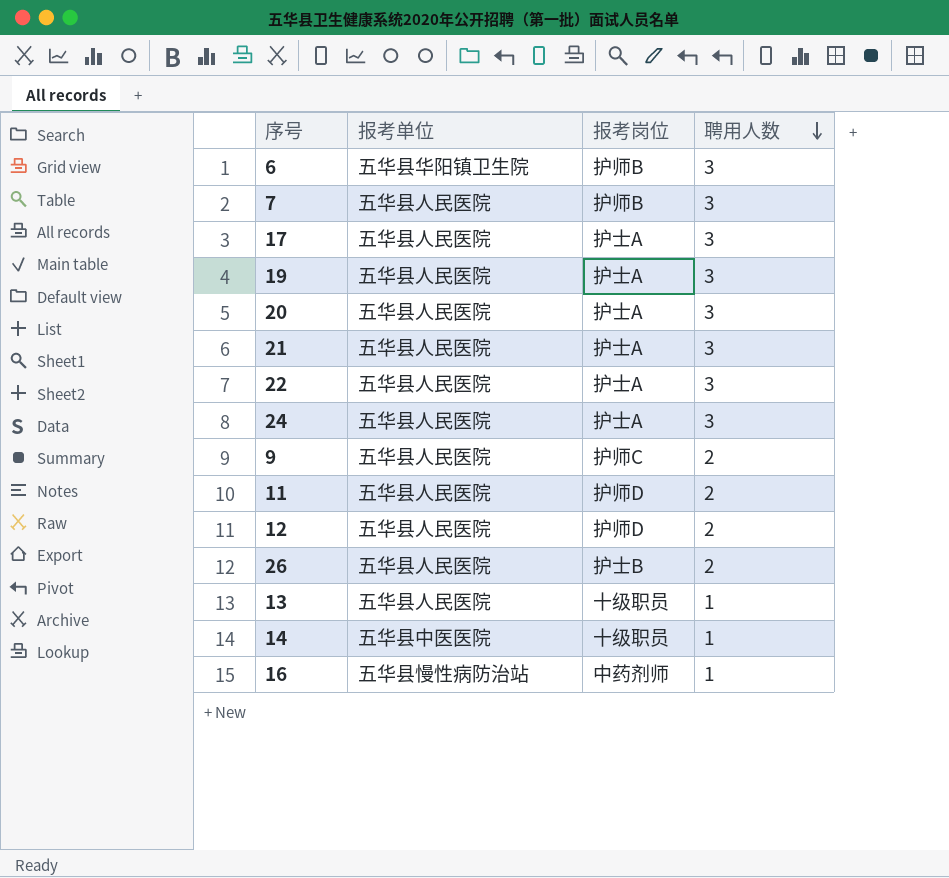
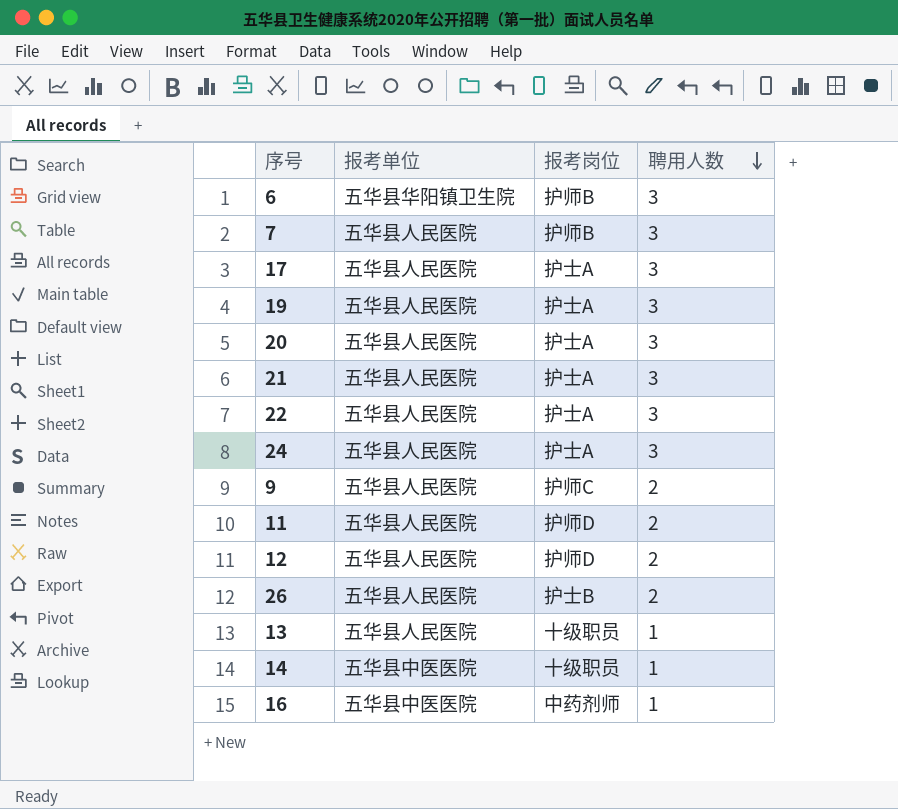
16 | 报考单位: 五华县慢性病防治站 -> 五华县中医医院

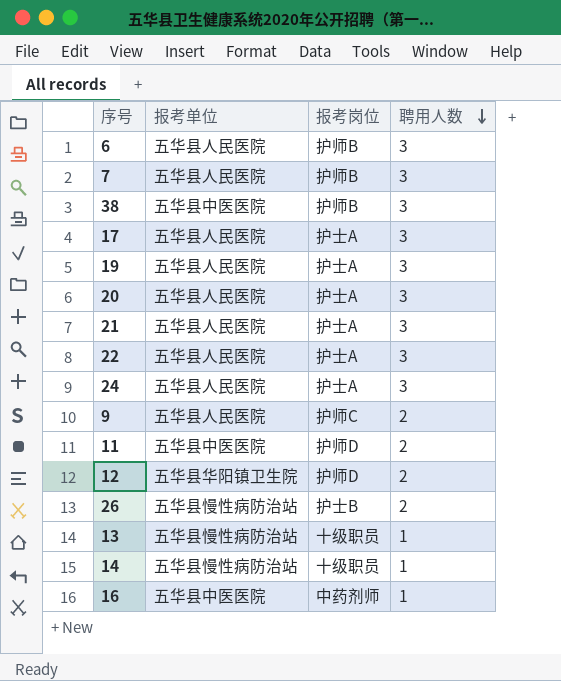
6 | 报考单位: 五华县华阳镇卫生院 -> 五华县人民医院
row 38: none -> 五华县中医医院 | 护师B | 3
11 | 报考单位: 五华县人民医院 -> 五华县中医医院
12 | 报考单位: 五华县人民医院 -> 五华县华阳镇卫生院
26 | 报考单位: 五华县人民医院 -> 五华县慢性病防治站
13 | 报考单位: 五华县人民医院 -> 五华县慢性病防治站
14 | 报考单位: 五华县中医医院 -> 五华县慢性病防治站

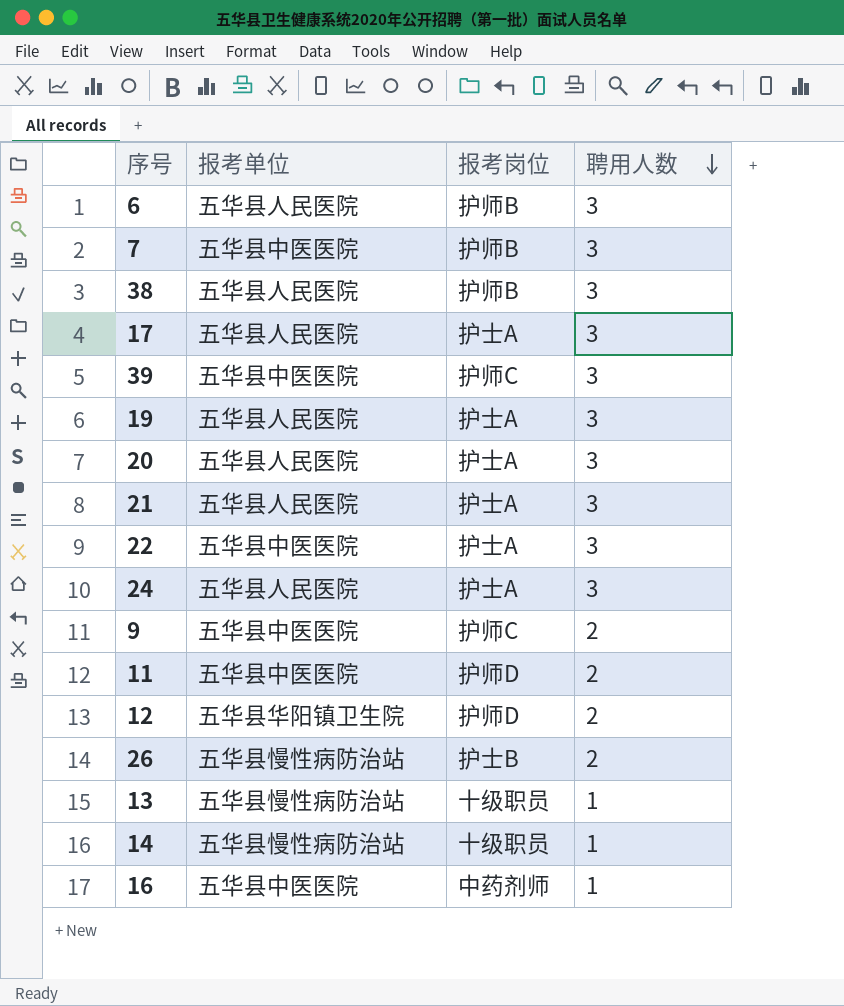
7 | 报考单位: 五华县人民医院 -> 五华县中医医院
38 | 报考单位: 五华县中医医院 -> 五华县人民医院
row 39: none -> 五华县中医医院 | 护师C | 3
22 | 报考单位: 五华县人民医院 -> 五华县中医医院
9 | 报考单位: 五华县人民医院 -> 五华县中医医院

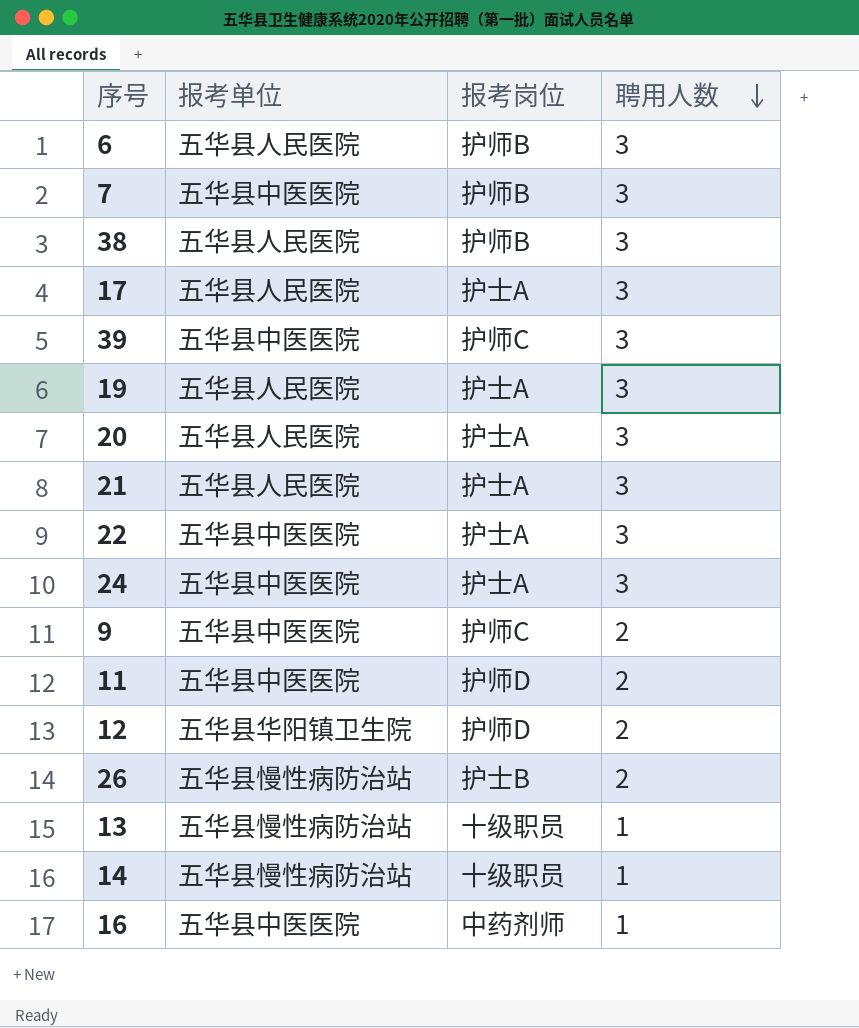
24 | 报考单位: 五华县人民医院 -> 五华县中医医院

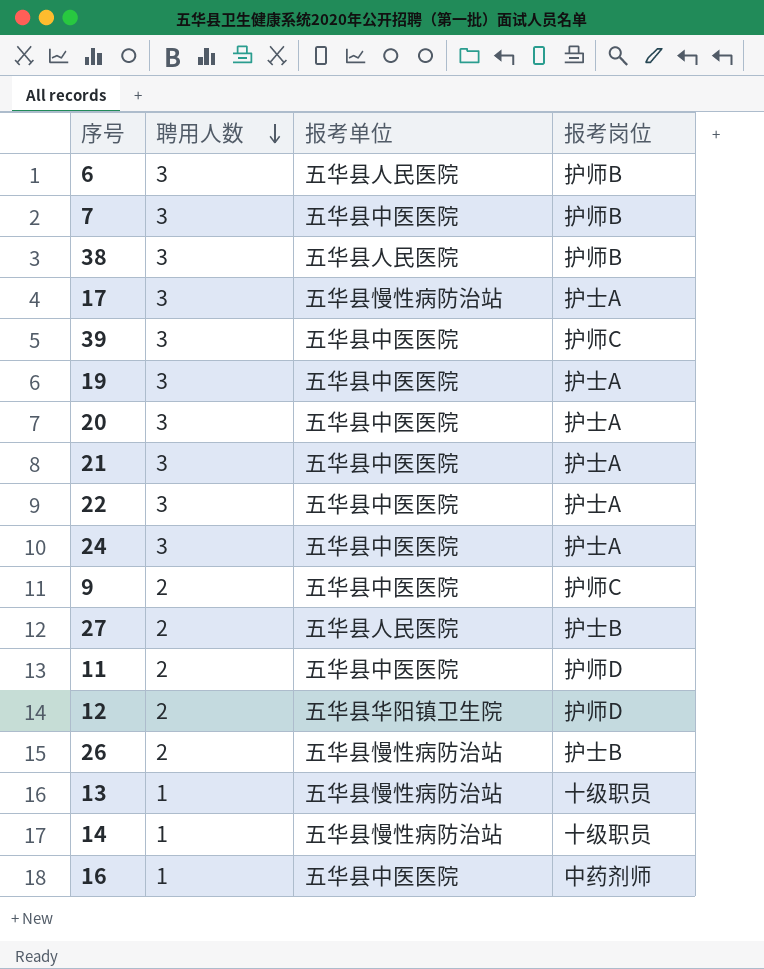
column 聘用人数 | position: 4 -> 2
17 | 报考单位: 五华县人民医院 -> 五华县慢性病防治站
19 | 报考单位: 五华县人民医院 -> 五华县中医医院
20 | 报考单位: 五华县人民医院 -> 五华县中医医院
21 | 报考单位: 五华县人民医院 -> 五华县中医医院
row 27: none -> 2 | 五华县人民医院 | 护士B

